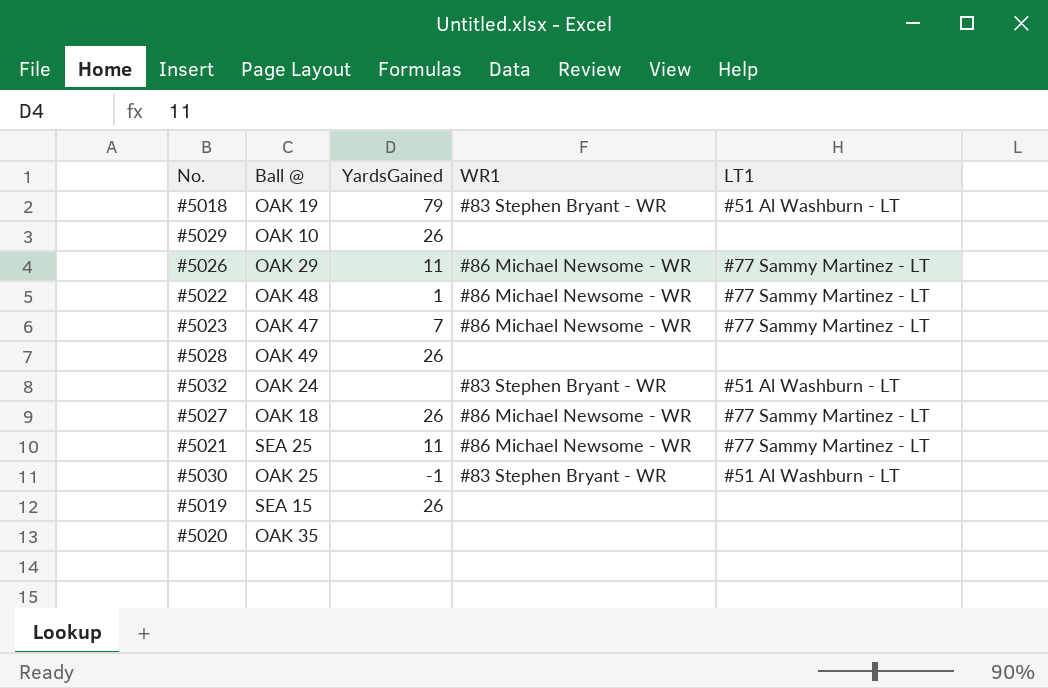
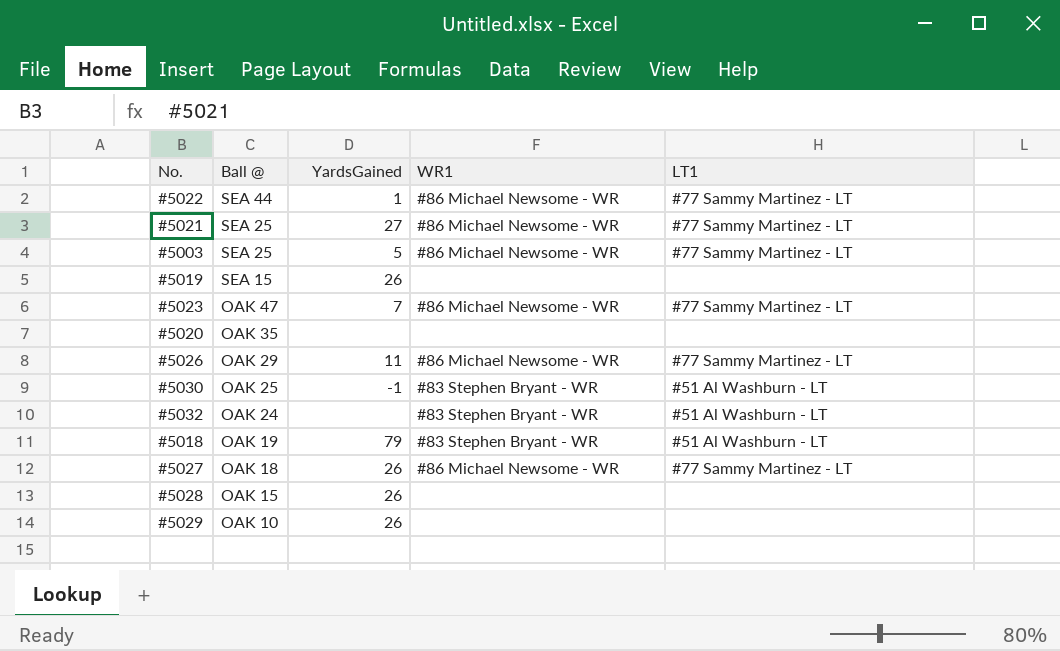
row order: none -> Ball @ descending
#5022 | Ball @: OAK 48 -> SEA 44
#5021 | YardsGained: 11 -> 27
row #5003: none -> SEA 25 | 5 | #86 Michael Newsome - WR | #77 Sammy Martinez - LT
#5028 | Ball @: OAK 49 -> OAK 15

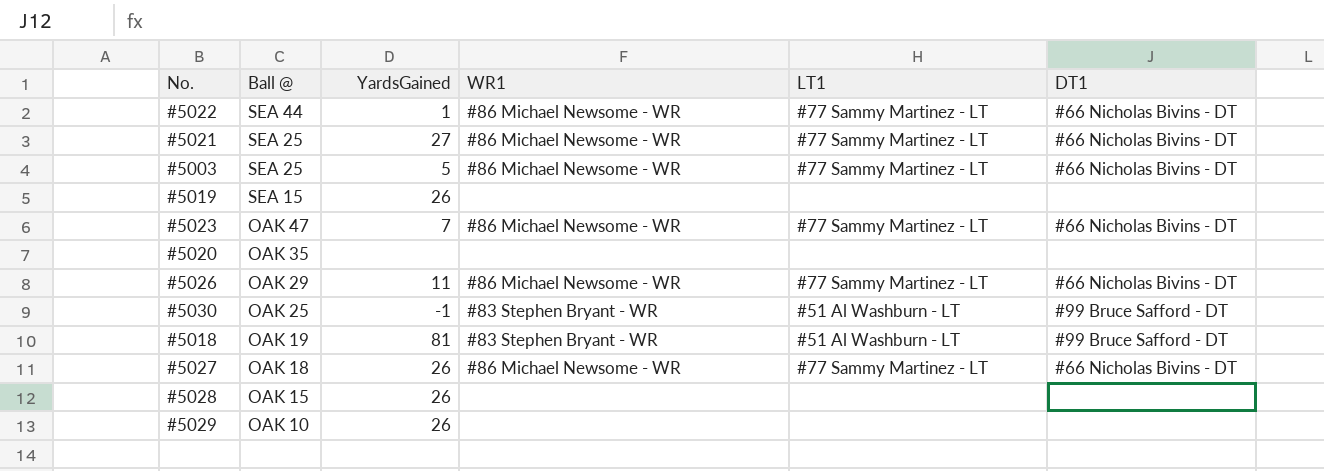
column DT1 | position: none -> 6
row #5032: OAK 24 | none | #83 Stephen Bryant - WR | #51 Al Washburn - LT -> none
#5018 | YardsGained: 79 -> 81

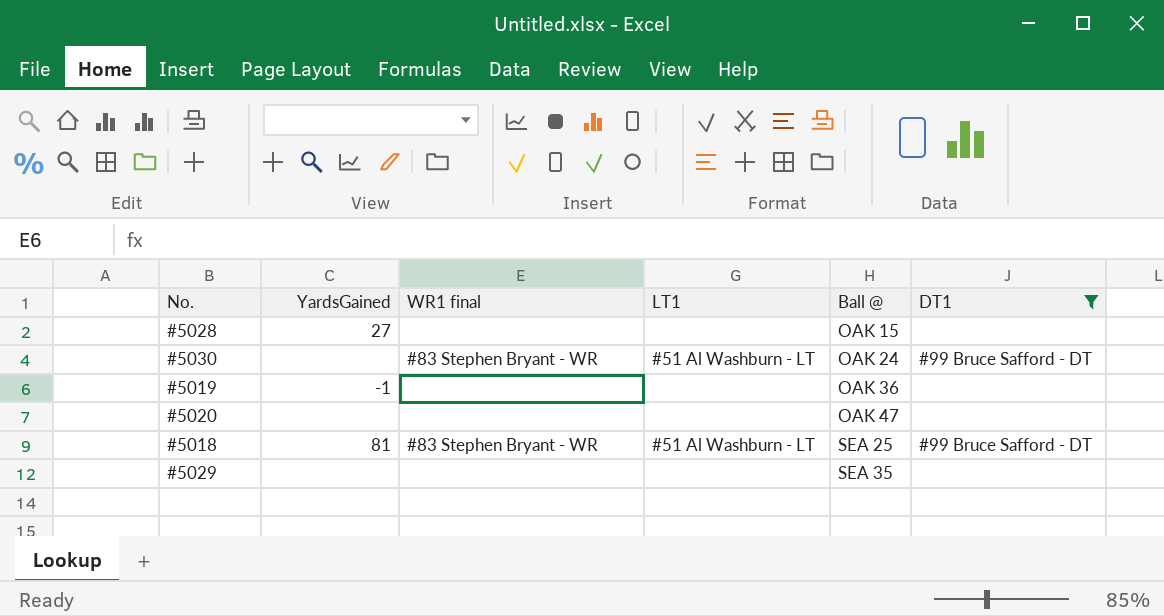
filter: none -> DT1 != #66 Nicholas Bivins - DT
row order: Ball @ descending -> Ball @ ascending
column name: WR1 -> WR1 final
column Ball @ | position: 2 -> 5
#5028 | YardsGained: 26 -> 27
#5030 | YardsGained: -1 -> none
#5030 | Ball @: OAK 25 -> OAK 24
#5019 | YardsGained: 26 -> -1
#5019 | Ball @: SEA 15 -> OAK 36
#5020 | Ball @: OAK 35 -> OAK 47
#5018 | Ball @: OAK 19 -> SEA 25
#5029 | YardsGained: 26 -> none
#5029 | Ball @: OAK 10 -> SEA 35

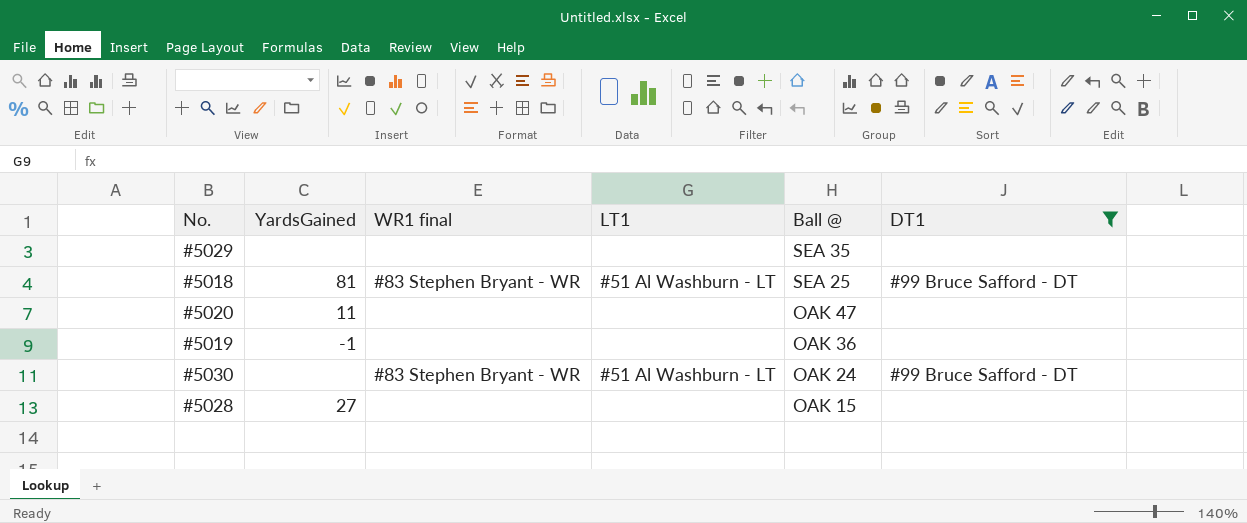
row order: Ball @ ascending -> Ball @ descending
#5020 | YardsGained: none -> 11

